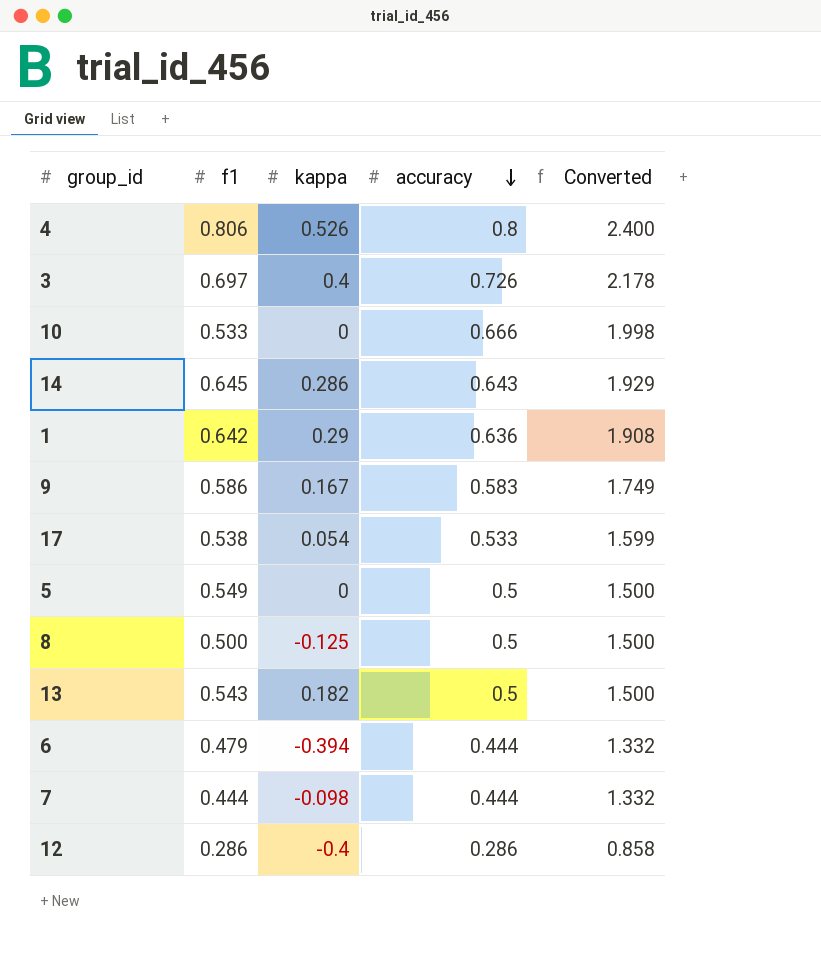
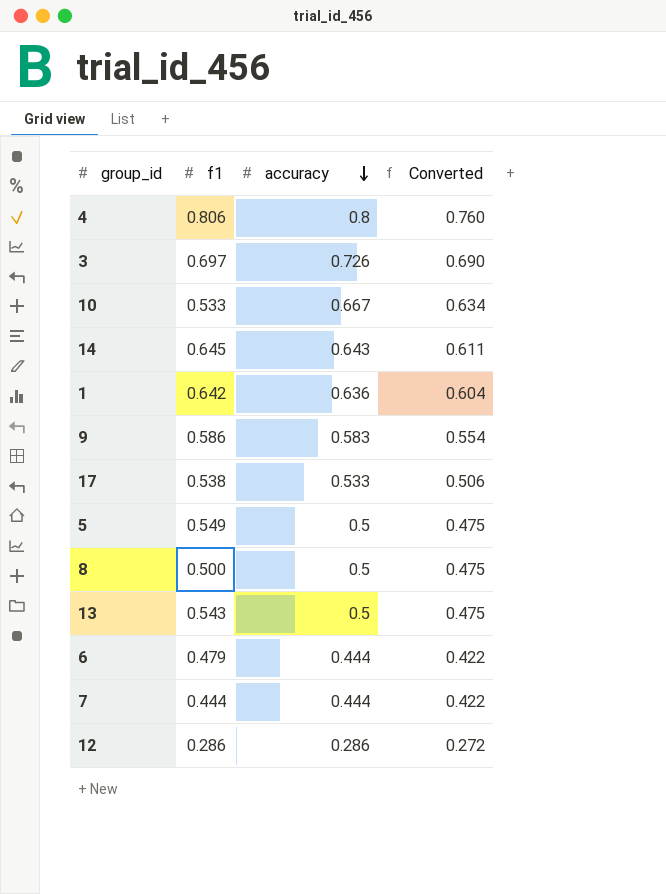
column kappa | position: 3 -> none
column Converted | formula: [accuracy] * 3 -> [accuracy] * 0.95
10 | accuracy: 0.666 -> 0.667

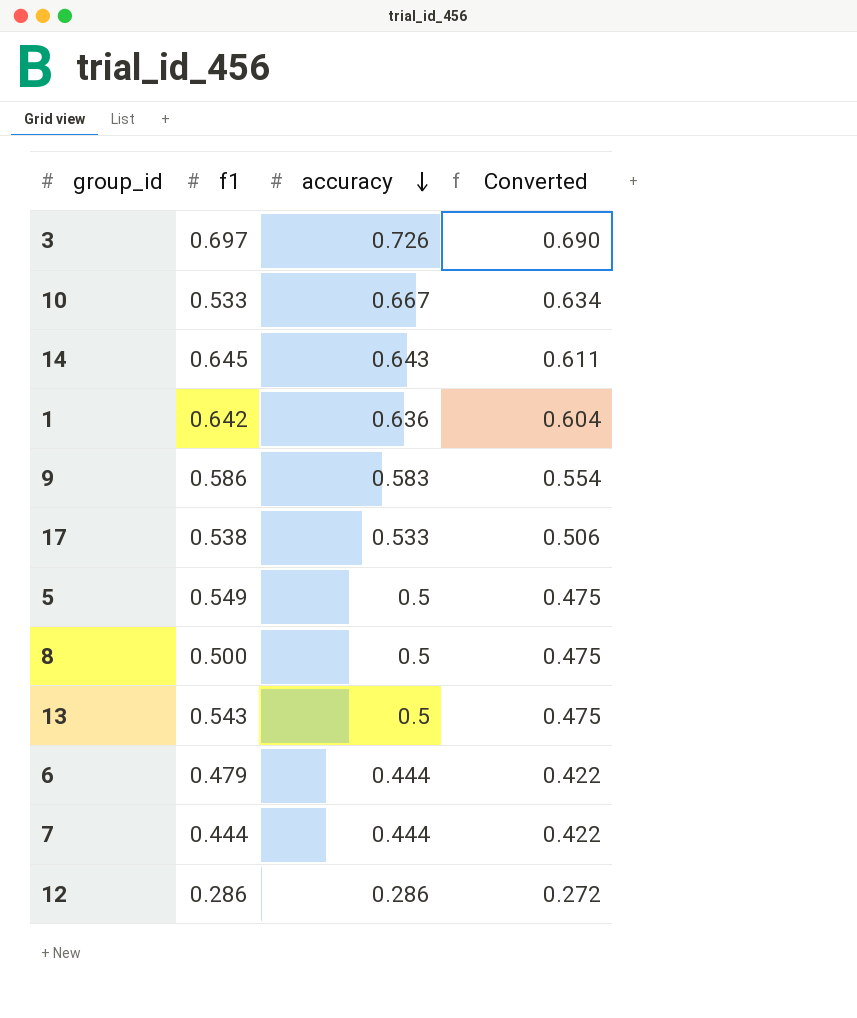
row 4: 0.806 | 0.8 | 0.760 -> none

